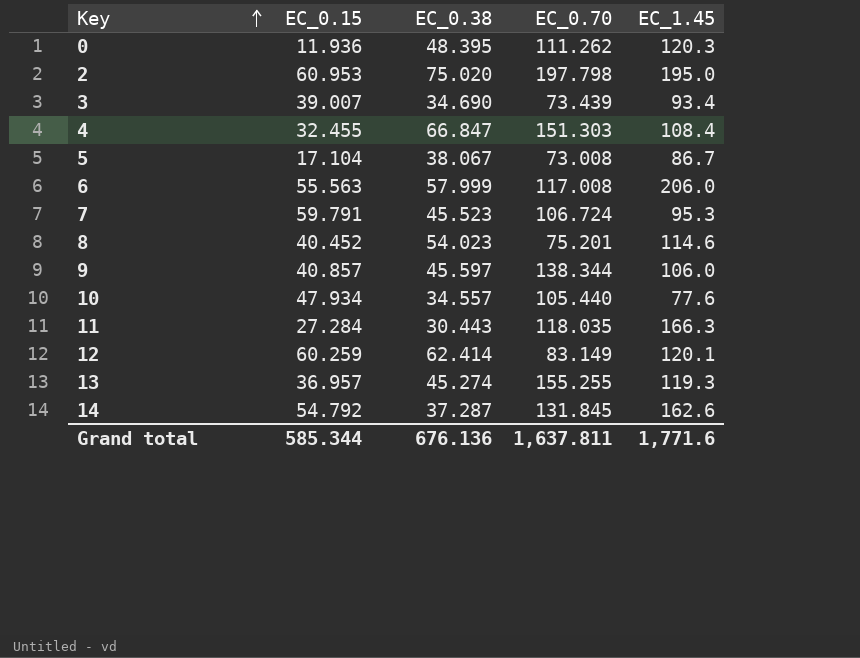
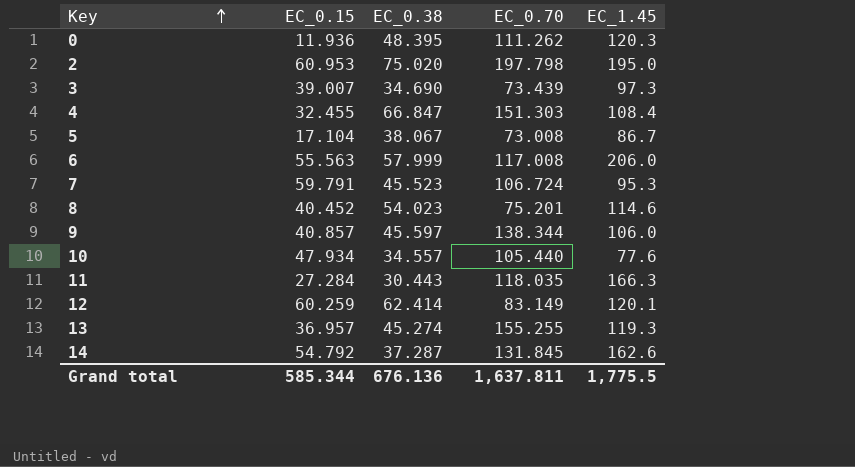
3 | EC_1.45: 93.4 -> 97.3
Grand total | EC_1.45: 1,771.6 -> 1,775.5

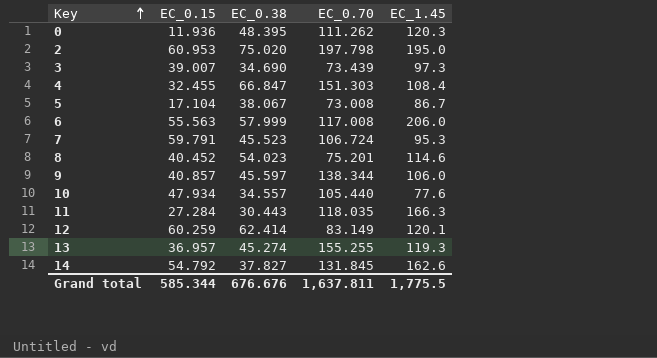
14 | EC_0.38: 37.287 -> 37.827
Grand total | EC_0.38: 676.136 -> 676.676

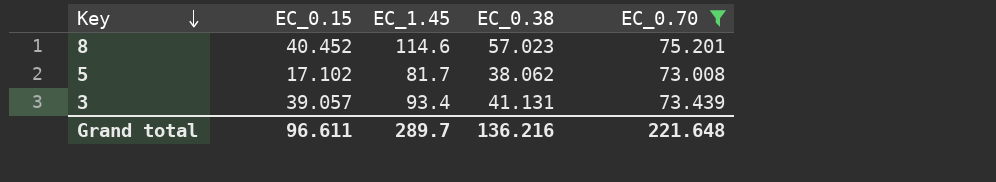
filter: none -> EC_0.70 <= 75.201
row order: Key ascending -> Key descending
column EC_1.45 | position: 5 -> 3
8 | EC_0.38: 54.023 -> 57.023
5 | EC_0.15: 17.104 -> 17.102
5 | EC_1.45: 86.7 -> 81.7
5 | EC_0.38: 38.067 -> 38.062
3 | EC_0.15: 39.007 -> 39.057
3 | EC_1.45: 97.3 -> 93.4
3 | EC_0.38: 34.690 -> 41.131
Grand total | EC_0.15: 585.344 -> 96.611
Grand total | EC_1.45: 1,775.5 -> 289.7
Grand total | EC_0.38: 676.676 -> 136.216
Grand total | EC_0.70: 1,637.811 -> 221.648

